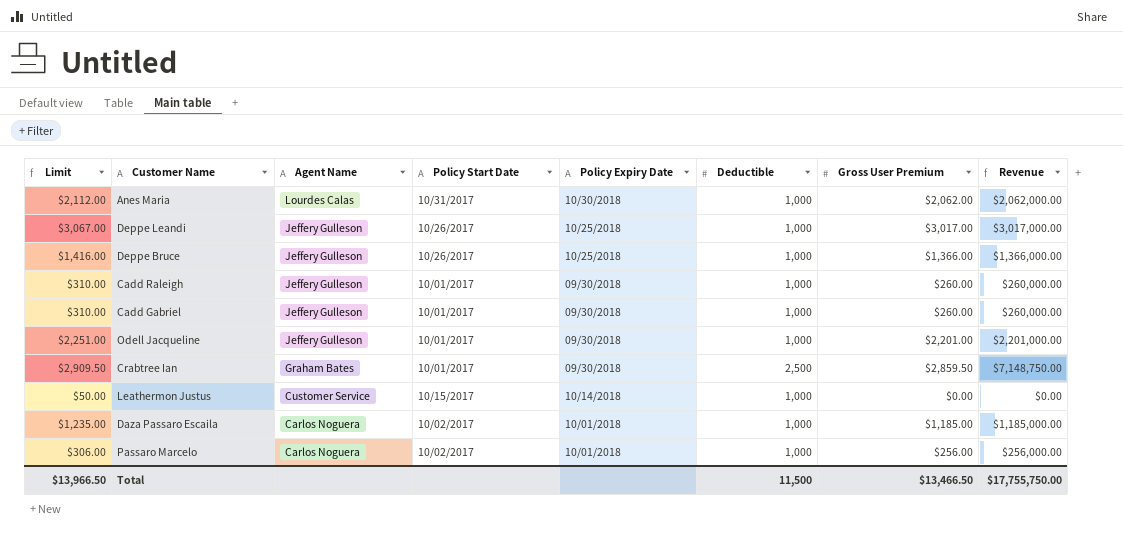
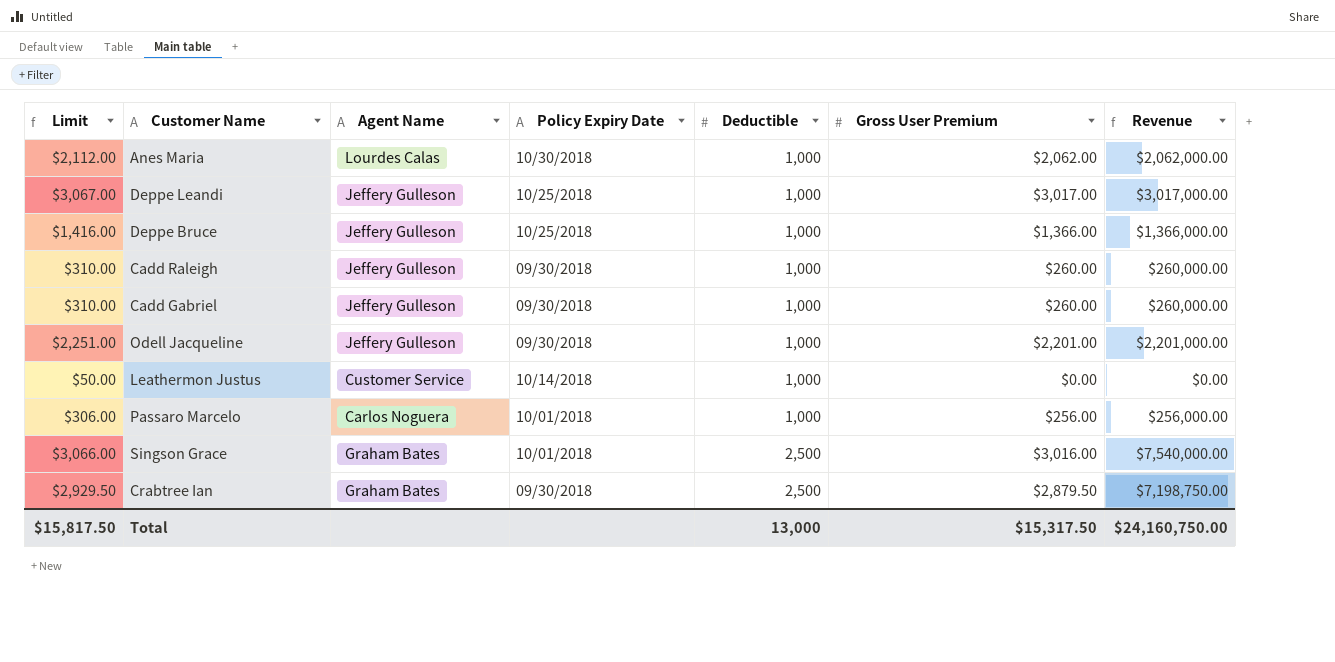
row order: Agent Name descending -> Deductible ascending
column Policy Start Date | position: 4 -> none
row Daza Passaro Escaila: $1,235.00 | Carlos Noguera | 10/02/2017 | 10/01/2018 | 1,000 | $1,185.00 | $1,185,000.00 -> none
row Singson Grace: none -> $3,066.00 | Graham Bates | 10/01/2018 | 2,500 | $3,016.00 | $7,540,000.00
Crabtree Ian | Limit: $2,909.50 -> $2,929.50
Crabtree Ian | Gross User Premium: $2,859.50 -> $2,879.50
Crabtree Ian | Revenue: $7,148,750.00 -> $7,198,750.00
Total | Limit: $13,966.50 -> $15,817.50
Total | Deductible: 11,500 -> 13,000
Total | Gross User Premium: $13,466.50 -> $15,317.50
Total | Revenue: $17,755,750.00 -> $24,160,750.00

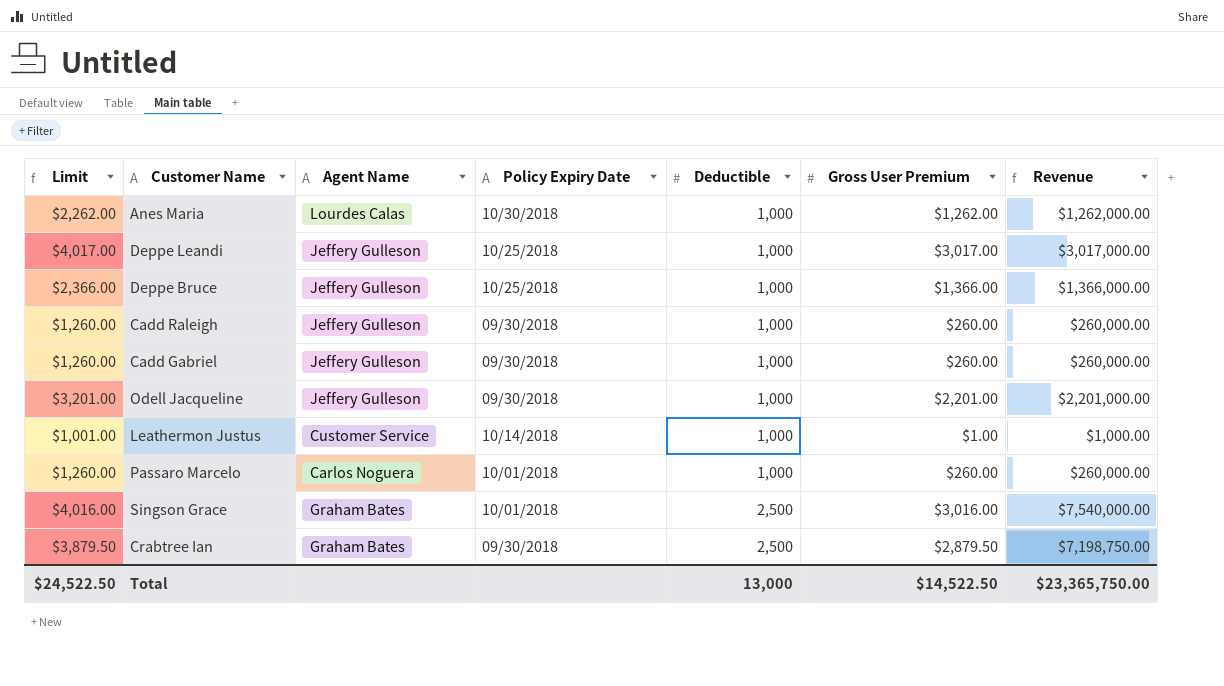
column Limit | formula: [Gross User Premium] + 50 -> [Gross User Premium] + 1000
Anes Maria | Gross User Premium: $2,062.00 -> $1,262.00
Anes Maria | Revenue: $2,062,000.00 -> $1,262,000.00
Leathermon Justus | Gross User Premium: $0.00 -> $1.00
Leathermon Justus | Revenue: $0.00 -> $1,000.00
Passaro Marcelo | Gross User Premium: $256.00 -> $260.00
Passaro Marcelo | Revenue: $256,000.00 -> $260,000.00
Total | Limit: $15,817.50 -> $24,522.50
Total | Gross User Premium: $15,317.50 -> $14,522.50
Total | Revenue: $24,160,750.00 -> $23,365,750.00

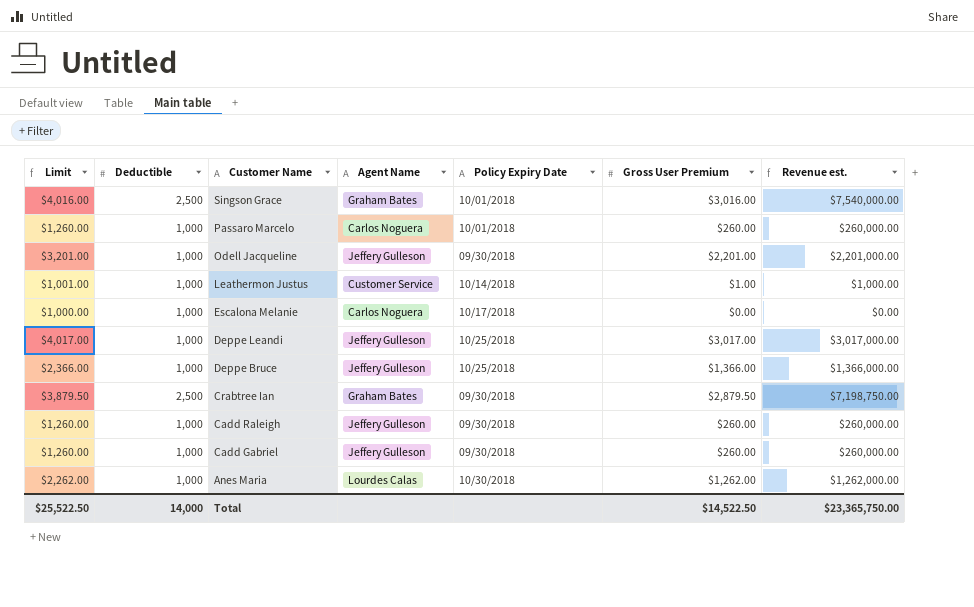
row order: Deductible ascending -> Customer Name descending
column Deductible | position: 5 -> 2
column name: Revenue -> Revenue est.
row Escalona Melanie: none -> $1,000.00 | 1,000 | Carlos Noguera | 10/17/2018 | $0.00 | $0.00
Total | Limit: $24,522.50 -> $25,522.50
Total | Deductible: 13,000 -> 14,000

